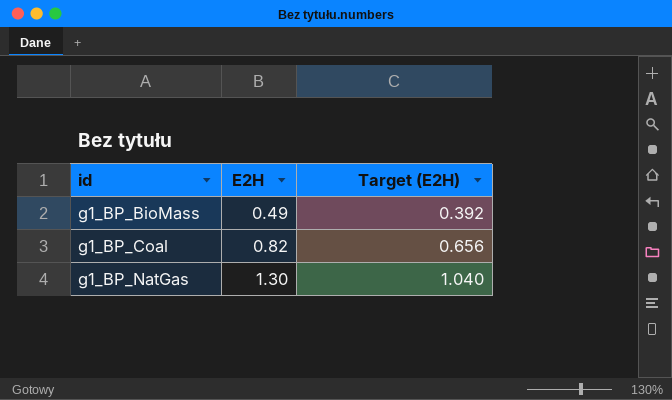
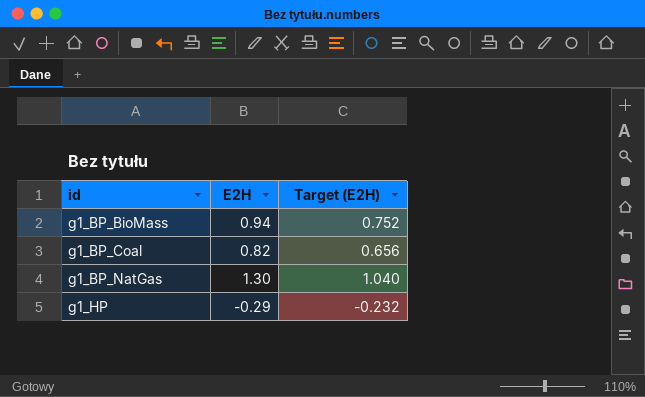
g1_BP_BioMass | E2H: 0.49 -> 0.94
g1_BP_BioMass | Target (E2H): 0.392 -> 0.752
row g1_HP: none -> -0.29 | -0.232

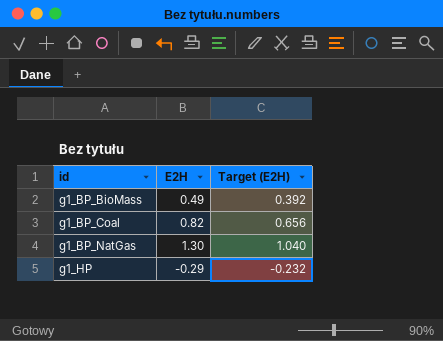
g1_BP_BioMass | E2H: 0.94 -> 0.49
g1_BP_BioMass | Target (E2H): 0.752 -> 0.392

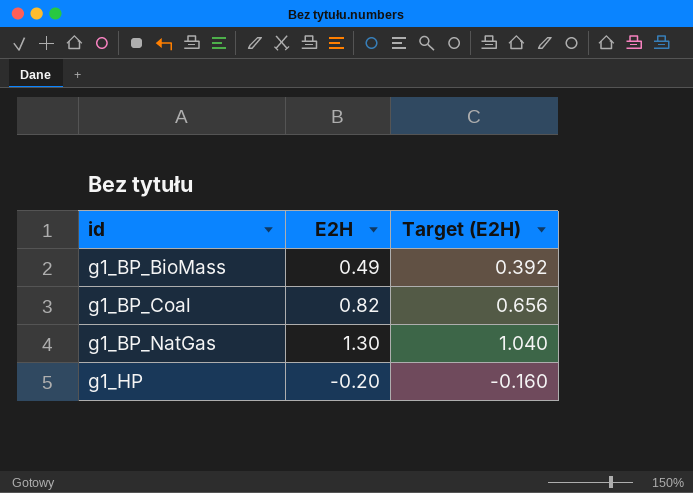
g1_HP | E2H: -0.29 -> -0.20
g1_HP | Target (E2H): -0.232 -> -0.160

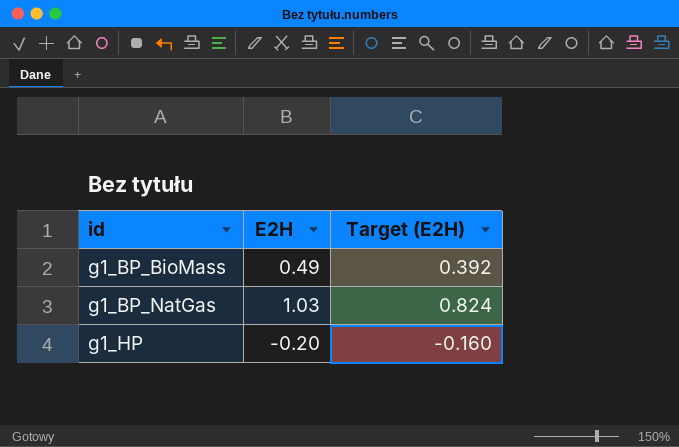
row g1_BP_Coal: 0.82 | 0.656 -> none
g1_BP_NatGas | E2H: 1.30 -> 1.03
g1_BP_NatGas | Target (E2H): 1.040 -> 0.824

